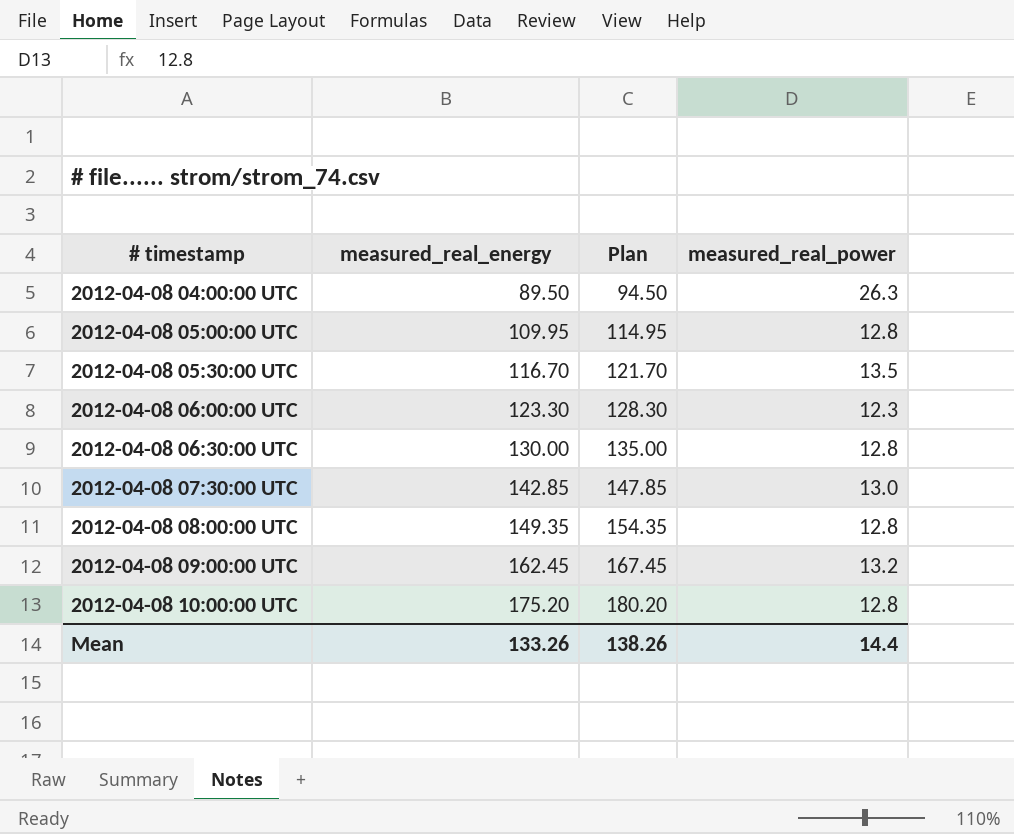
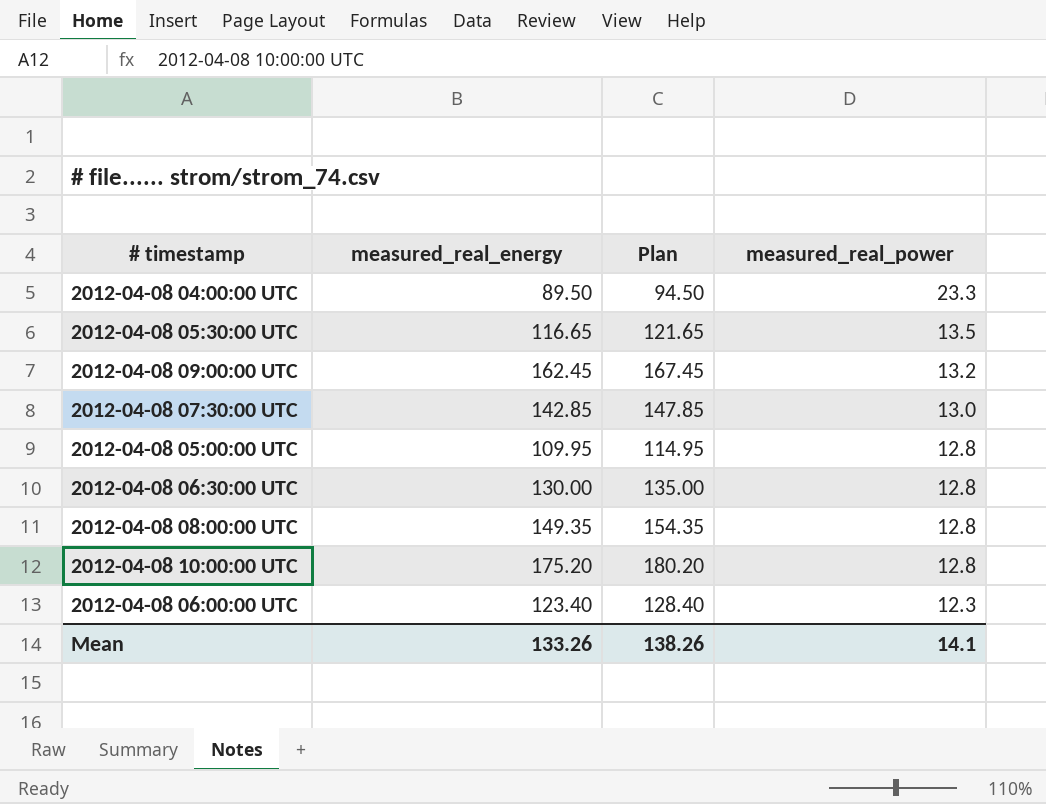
row order: # timestamp ascending -> measured_real_power descending
2012-04-08 04:00:00 UTC | measured_real_power: 26.3 -> 23.3
2012-04-08 05:30:00 UTC | measured_real_energy: 116.70 -> 116.65
2012-04-08 05:30:00 UTC | Plan: 121.70 -> 121.65
2012-04-08 06:00:00 UTC | measured_real_energy: 123.30 -> 123.40
2012-04-08 06:00:00 UTC | Plan: 128.30 -> 128.40
Mean | measured_real_power: 14.4 -> 14.1

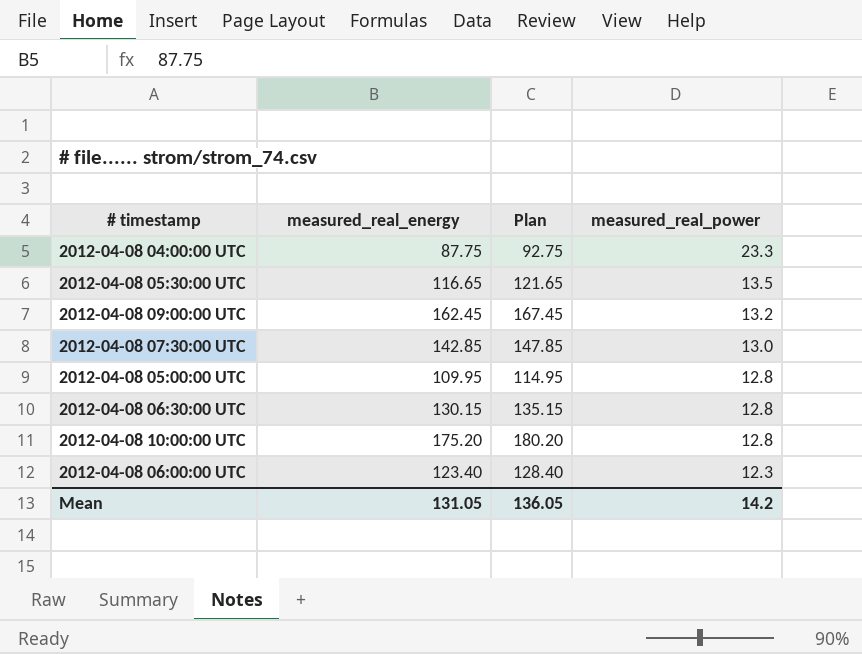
row 2012-04-08 08:00:00 UTC: 149.35 | 154.35 | 12.8 -> none
2012-04-08 04:00:00 UTC | measured_real_energy: 89.50 -> 87.75
2012-04-08 04:00:00 UTC | Plan: 94.50 -> 92.75
2012-04-08 06:30:00 UTC | measured_real_energy: 130.00 -> 130.15
2012-04-08 06:30:00 UTC | Plan: 135.00 -> 135.15
Mean | measured_real_energy: 133.26 -> 131.05
Mean | Plan: 138.26 -> 136.05
Mean | measured_real_power: 14.1 -> 14.2

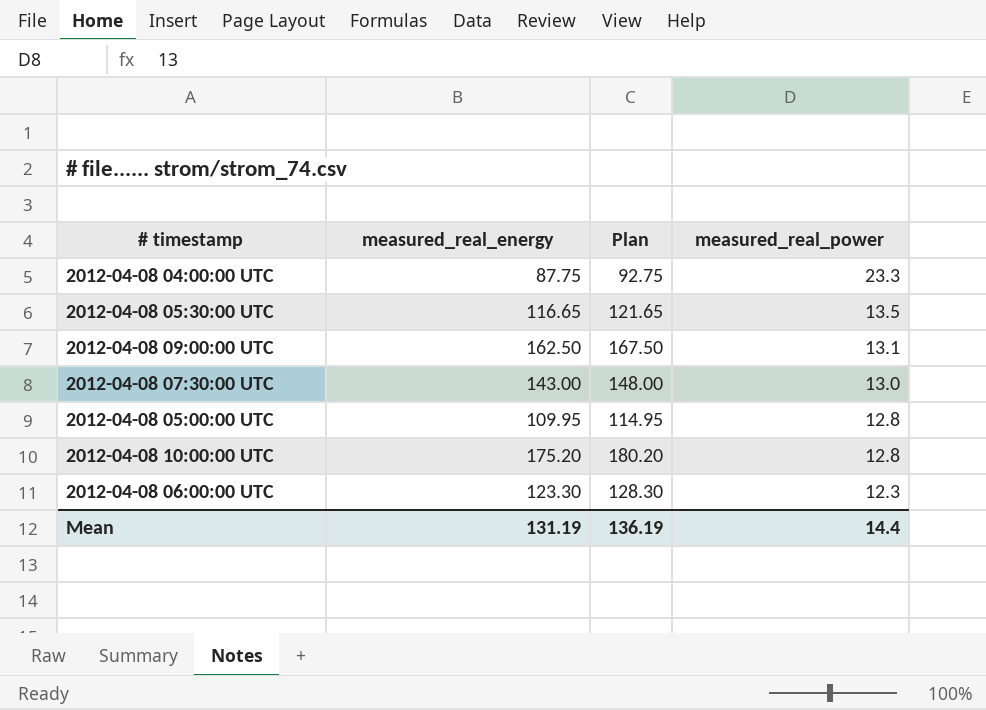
row 2012-04-08 06:30:00 UTC: 130.15 | 135.15 | 12.8 -> none
2012-04-08 09:00:00 UTC | measured_real_energy: 162.45 -> 162.50
2012-04-08 09:00:00 UTC | Plan: 167.45 -> 167.50
2012-04-08 09:00:00 UTC | measured_real_power: 13.2 -> 13.1
2012-04-08 07:30:00 UTC | measured_real_energy: 142.85 -> 143.00
2012-04-08 07:30:00 UTC | Plan: 147.85 -> 148.00
2012-04-08 06:00:00 UTC | measured_real_energy: 123.40 -> 123.30
2012-04-08 06:00:00 UTC | Plan: 128.40 -> 128.30
Mean | measured_real_energy: 131.05 -> 131.19
Mean | Plan: 136.05 -> 136.19
Mean | measured_real_power: 14.2 -> 14.4

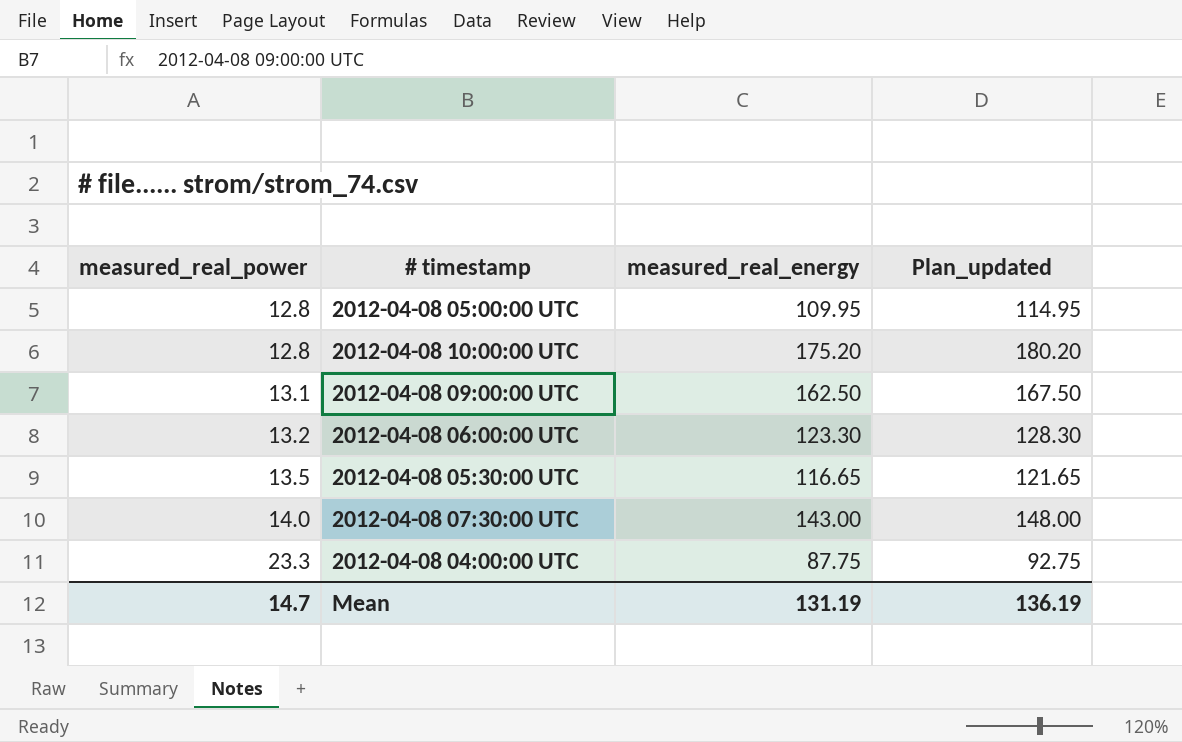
row order: measured_real_power descending -> measured_real_power ascending
column measured_real_power | position: 4 -> 1
column name: Plan -> Plan_updated
2012-04-08 06:00:00 UTC | measured_real_power: 12.3 -> 13.2
2012-04-08 07:30:00 UTC | measured_real_power: 13.0 -> 14.0
Mean | measured_real_power: 14.4 -> 14.7

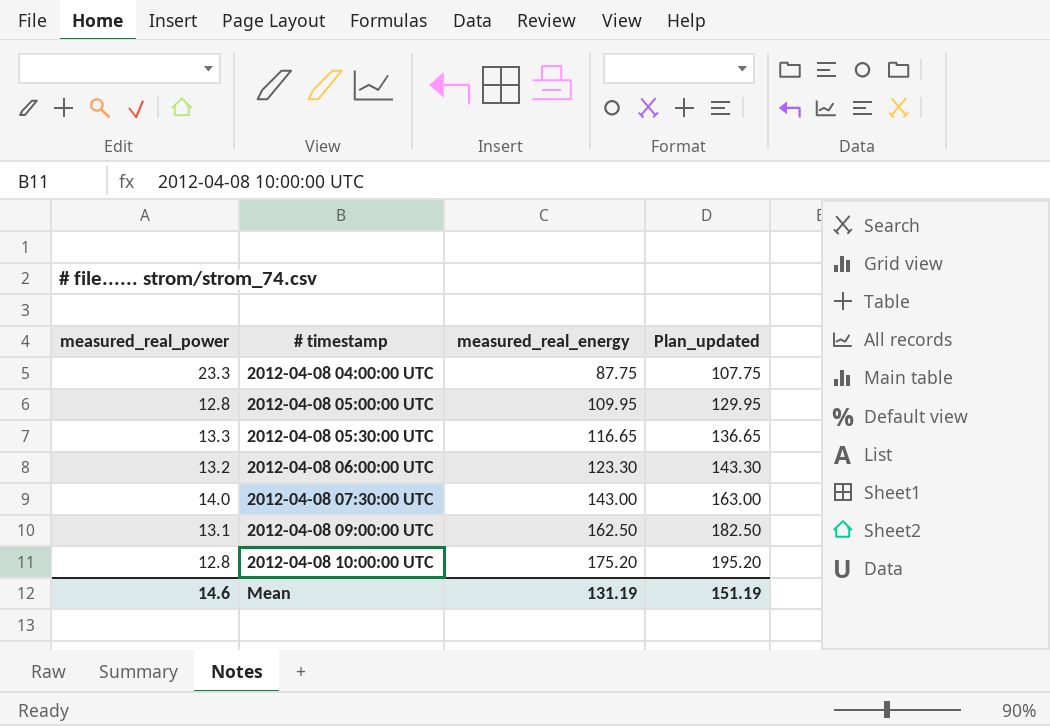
row order: measured_real_power ascending -> # timestamp ascending
column Plan_updated | formula: [measured_real_energy] + 5 -> [measured_real_energy] + 20
2012-04-08 05:30:00 UTC | measured_real_power: 13.5 -> 13.3
Mean | measured_real_power: 14.7 -> 14.6
Mean | Plan_updated: 136.19 -> 151.19

